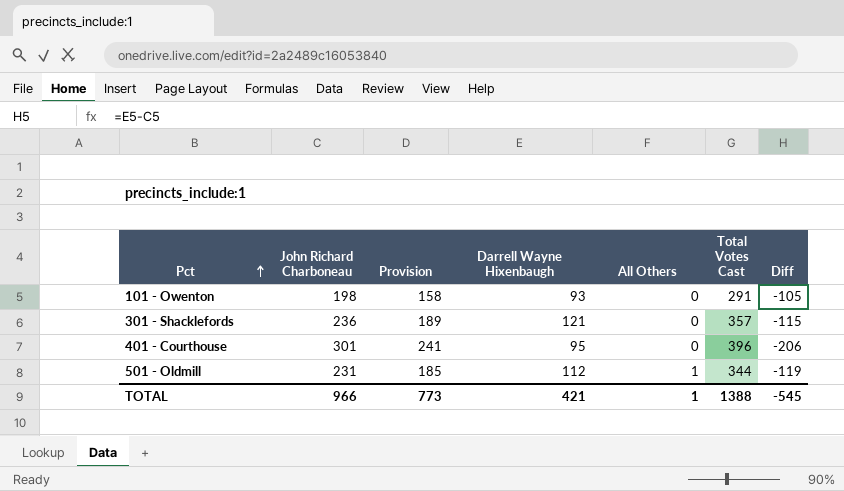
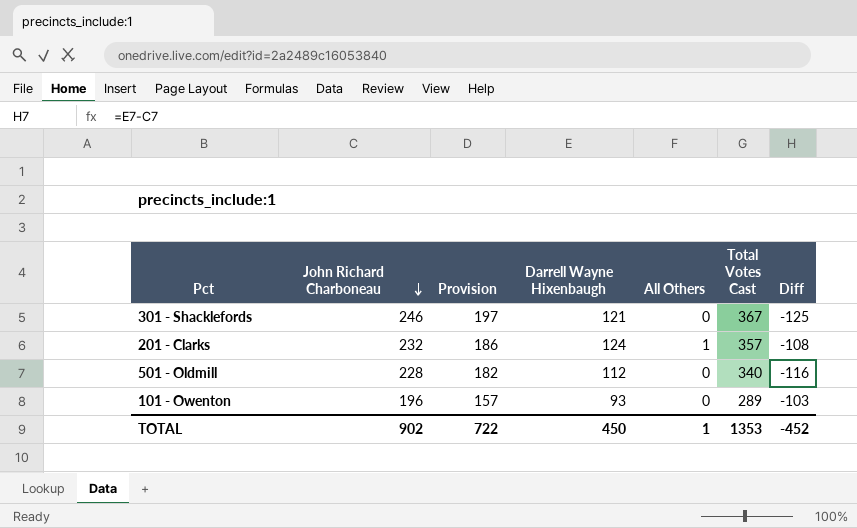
row order: Pct ascending -> John Richard Charboneau descending
row 401 - Courthouse: 301 | 241 | 95 | 0 | 396 | -206 -> none
301 - Shacklefords | John Richard Charboneau: 236 -> 246
301 - Shacklefords | Provision: 189 -> 197
301 - Shacklefords | Total Votes Cast: 357 -> 367
301 - Shacklefords | Diff: -115 -> -125
row 201 - Clarks: none -> 232 | 186 | 124 | 1 | 357 | -108
501 - Oldmill | John Richard Charboneau: 231 -> 228
501 - Oldmill | Provision: 185 -> 182
501 - Oldmill | All Others: 1 -> 0
501 - Oldmill | Total Votes Cast: 344 -> 340
501 - Oldmill | Diff: -119 -> -116
101 - Owenton | John Richard Charboneau: 198 -> 196
101 - Owenton | Provision: 158 -> 157
101 - Owenton | Total Votes Cast: 291 -> 289
101 - Owenton | Diff: -105 -> -103
TOTAL | John Richard Charboneau: 966 -> 902
TOTAL | Provision: 773 -> 722
TOTAL | Darrell Wayne Hixenbaugh: 421 -> 450
TOTAL | Total Votes Cast: 1388 -> 1353
TOTAL | Diff: -545 -> -452

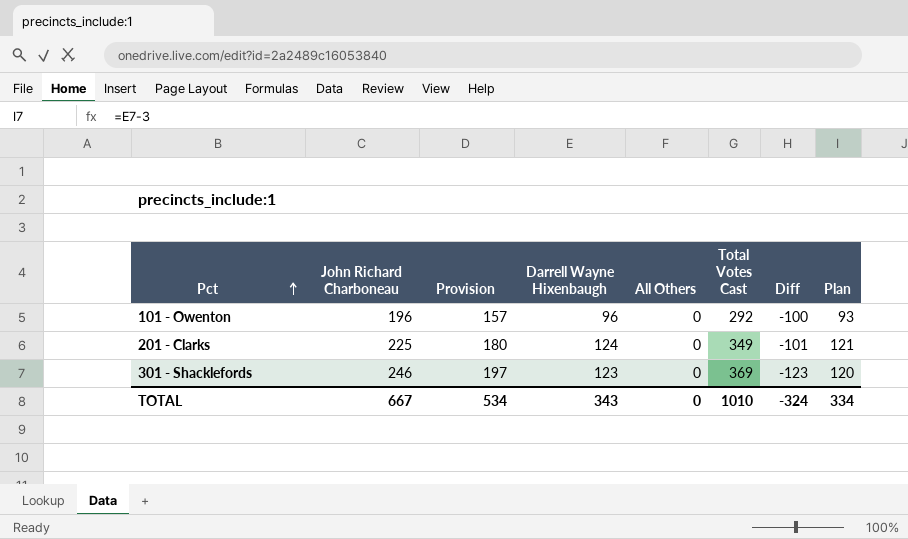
row order: John Richard Charboneau descending -> Pct ascending
column Plan | formula: none -> [Darrell Wayne Hixenbaugh] - 3
row 501 - Oldmill: 228 | 182 | 112 | 0 | 340 | -116 -> none
101 - Owenton | Darrell Wayne Hixenbaugh: 93 -> 96
101 - Owenton | Total Votes Cast: 289 -> 292
101 - Owenton | Diff: -103 -> -100
201 - Clarks | John Richard Charboneau: 232 -> 225
201 - Clarks | Provision: 186 -> 180
201 - Clarks | All Others: 1 -> 0
201 - Clarks | Total Votes Cast: 357 -> 349
201 - Clarks | Diff: -108 -> -101
301 - Shacklefords | Darrell Wayne Hixenbaugh: 121 -> 123
301 - Shacklefords | Total Votes Cast: 367 -> 369
301 - Shacklefords | Diff: -125 -> -123
TOTAL | John Richard Charboneau: 902 -> 667
TOTAL | Provision: 722 -> 534
TOTAL | Darrell Wayne Hixenbaugh: 450 -> 343
TOTAL | All Others: 1 -> 0
TOTAL | Total Votes Cast: 1353 -> 1010
TOTAL | Diff: -452 -> -324

